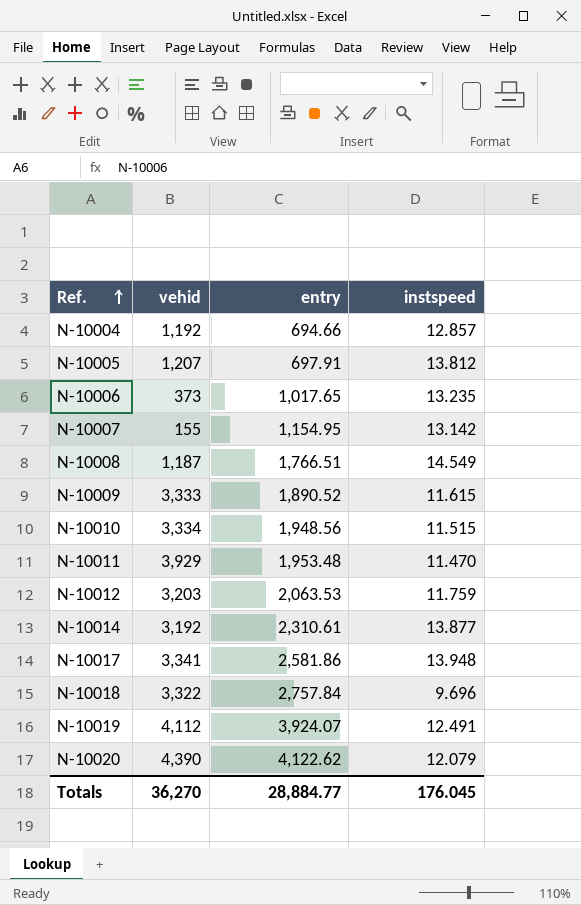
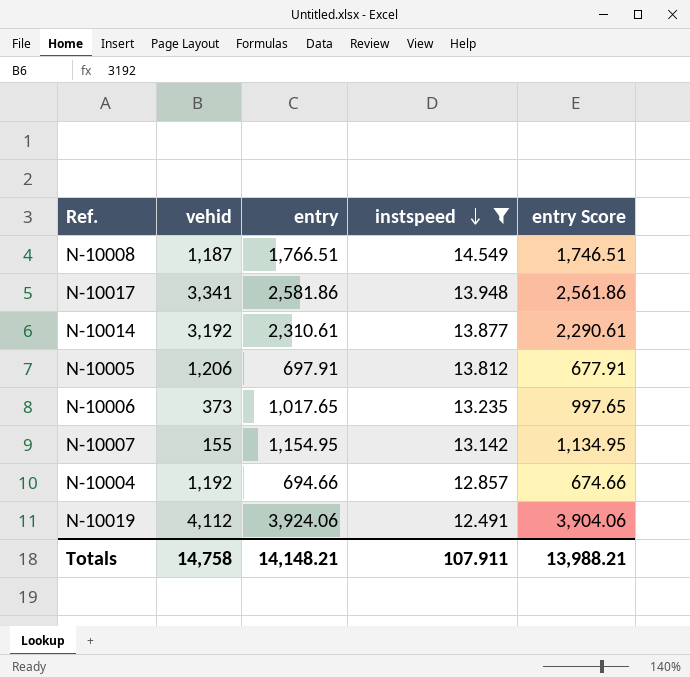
filter: none -> instspeed >= 12.491
row order: Ref. ascending -> instspeed descending
column entry Score | formula: none -> [entry] - 20
N-10005 | vehid: 1,207 -> 1,206
N-10019 | entry: 3,924.07 -> 3,924.06
Totals | vehid: 36,270 -> 14,758
Totals | entry: 28,884.77 -> 14,148.21
Totals | instspeed: 176.045 -> 107.911

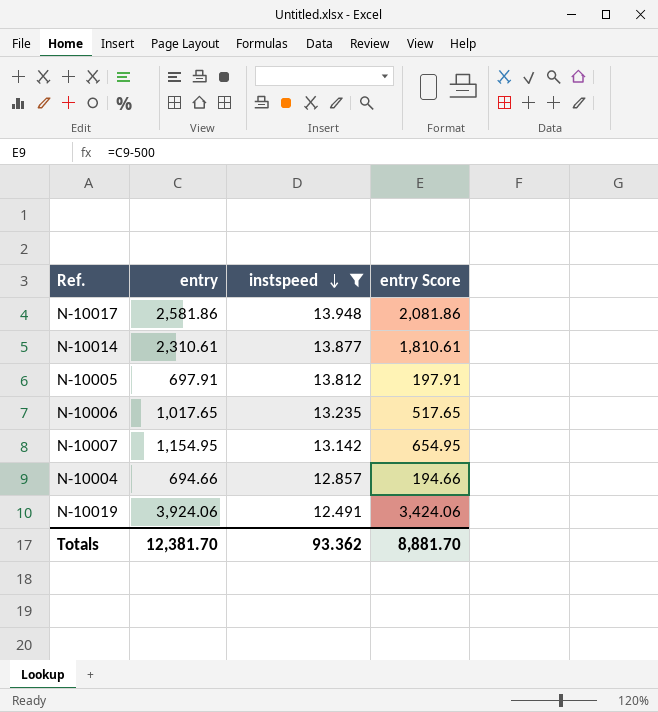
column vehid | position: 2 -> none
column entry Score | formula: [entry] - 20 -> [entry] - 500
row N-10008: 1,187 | 1,766.51 | 14.549 | 1,746.51 -> none
Totals | entry: 14,148.21 -> 12,381.70
Totals | instspeed: 107.911 -> 93.362
Totals | entry Score: 13,988.21 -> 8,881.70

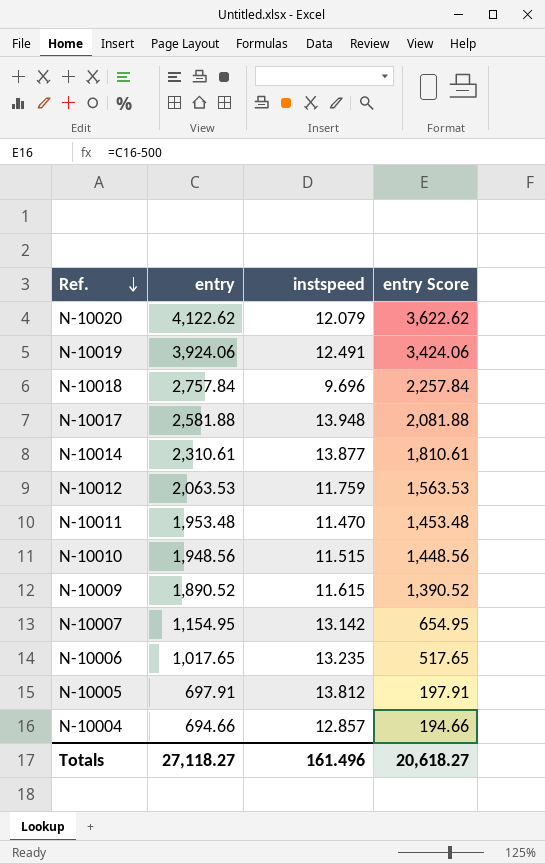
filter: instspeed >= 12.491 -> none
row order: instspeed descending -> Ref. descending
N-10017 | entry: 2,581.86 -> 2,581.88
N-10017 | entry Score: 2,081.86 -> 2,081.88
Totals | entry: 12,381.70 -> 27,118.27
Totals | instspeed: 93.362 -> 161.496
Totals | entry Score: 8,881.70 -> 20,618.27

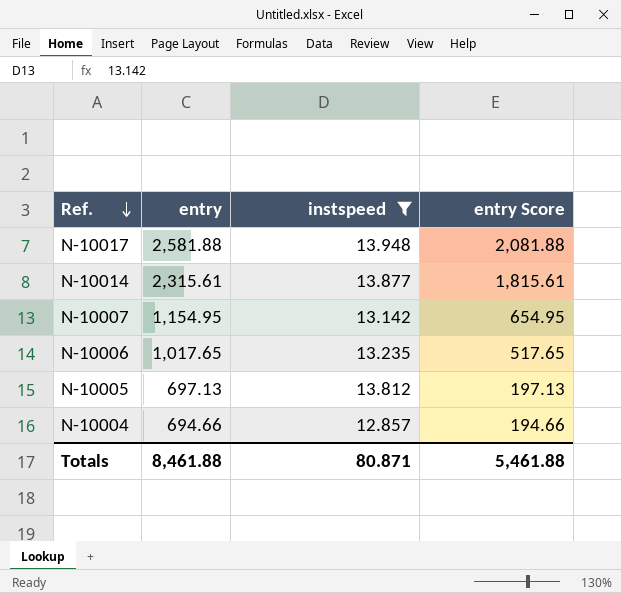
filter: none -> instspeed >= 12.857
N-10014 | entry: 2,310.61 -> 2,315.61
N-10014 | entry Score: 1,810.61 -> 1,815.61
N-10005 | entry: 697.91 -> 697.13
N-10005 | entry Score: 197.91 -> 197.13
Totals | entry: 27,118.27 -> 8,461.88
Totals | instspeed: 161.496 -> 80.871
Totals | entry Score: 20,618.27 -> 5,461.88

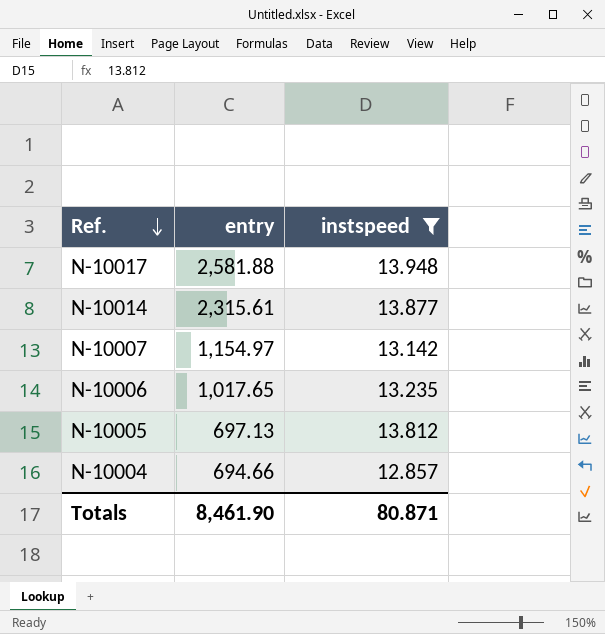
column entry Score | formula: [entry] - 500 -> none
N-10007 | entry: 1,154.95 -> 1,154.97
Totals | entry: 8,461.88 -> 8,461.90

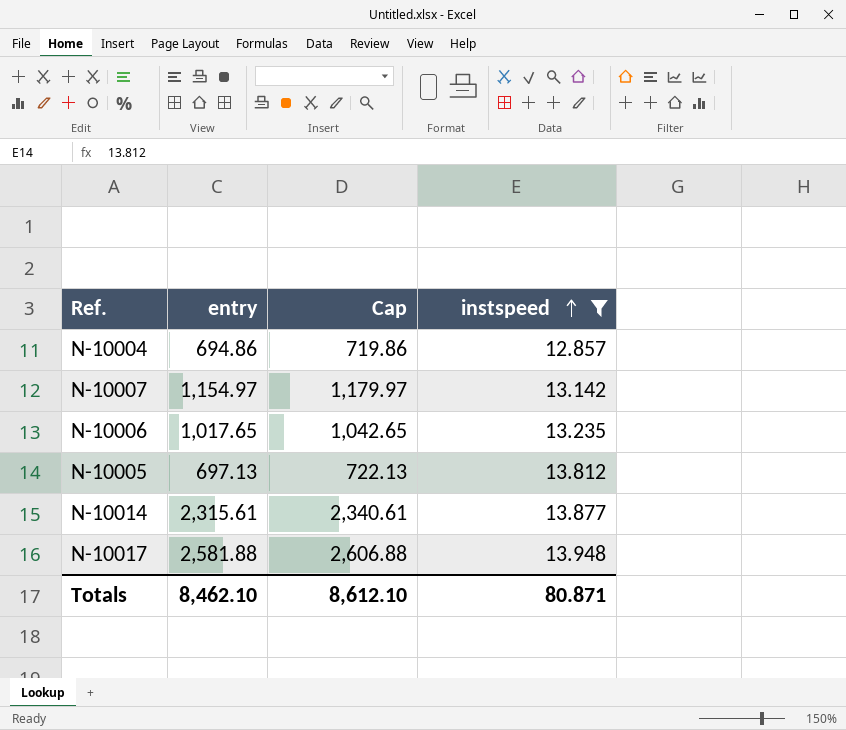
row order: Ref. descending -> instspeed ascending
column Cap | formula: none -> [entry] + 25
N-10004 | entry: 694.66 -> 694.86
Totals | entry: 8,461.90 -> 8,462.10

